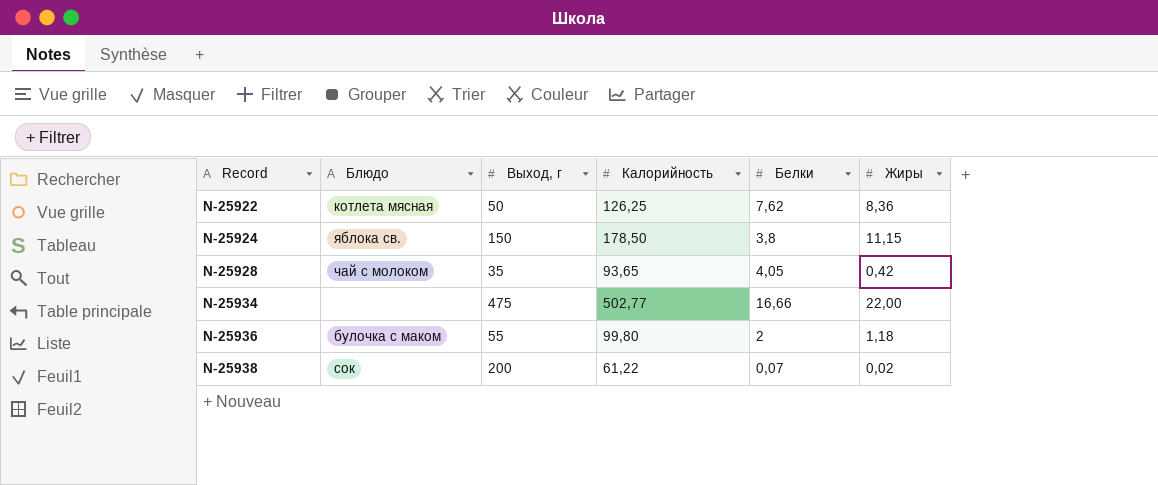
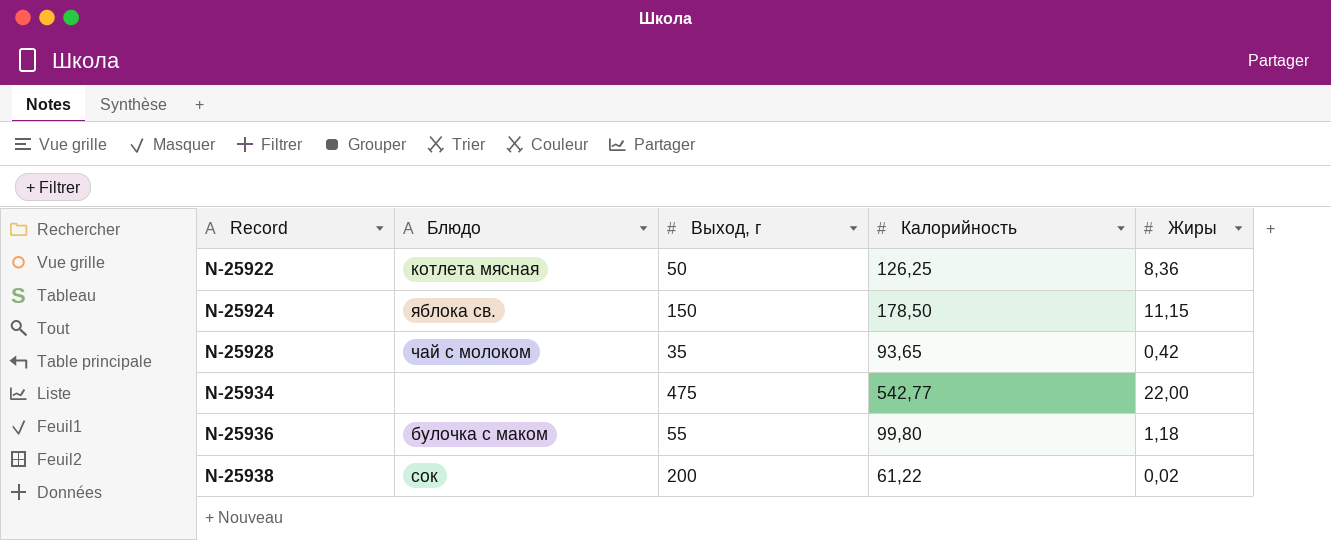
column Белки | position: 5 -> none
N-25934 | Калорийность: 502,77 -> 542,77

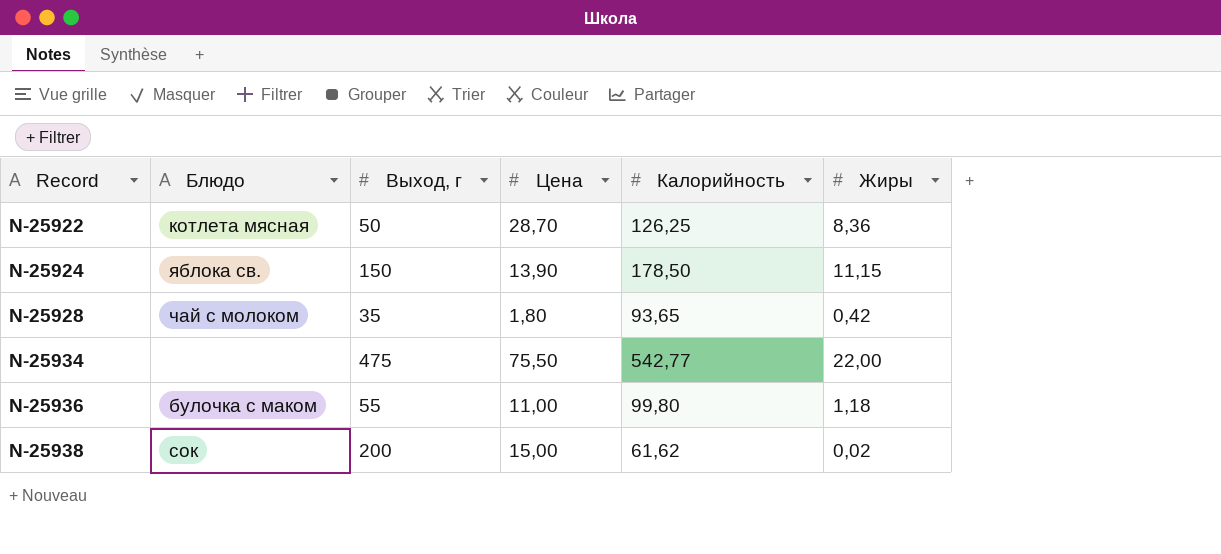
column Цена | position: none -> 4
N-25938 | Калорийность: 61,22 -> 61,62

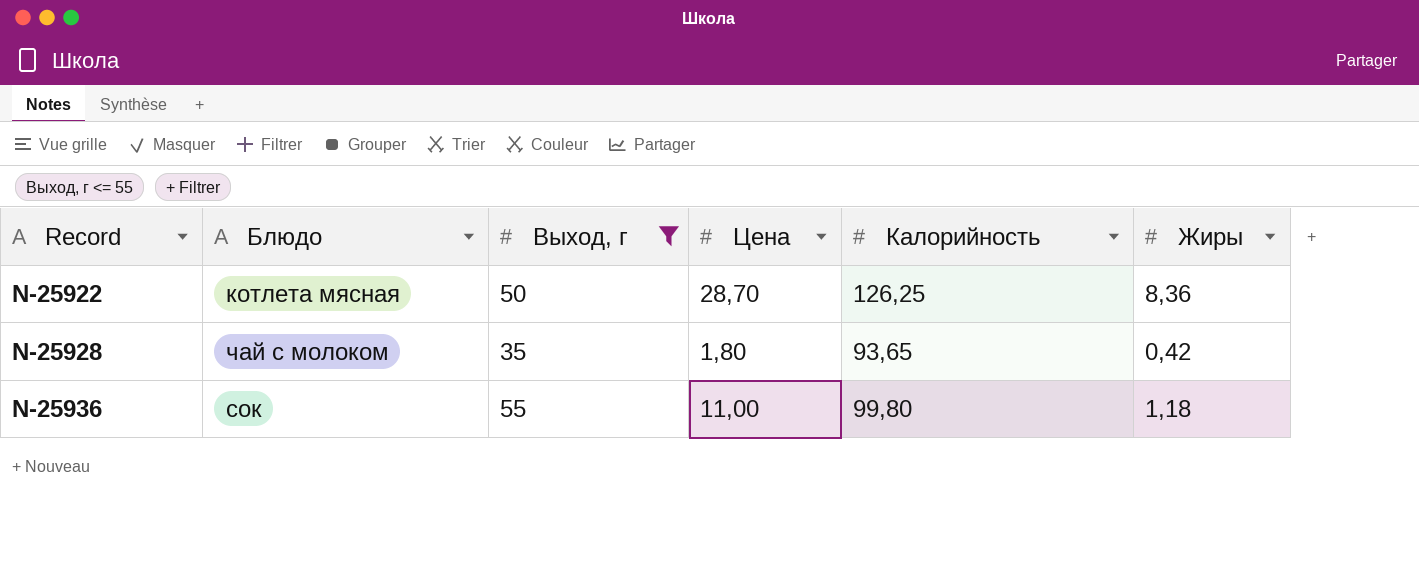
filter: none -> Выход, г <= 55
N-25936 | Блюдо: булочка с маком -> сок

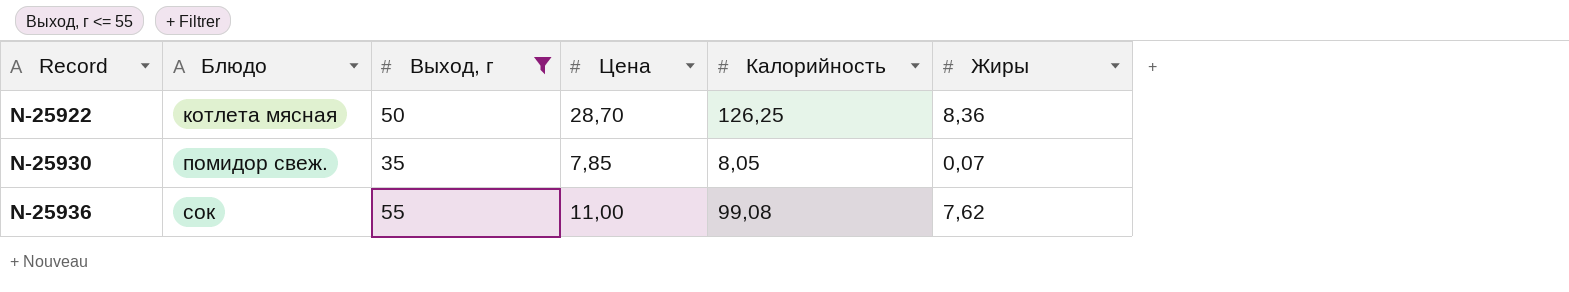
row N-25928: чай с молоком | 35 | 1,80 | 93,65 | 0,42 -> none
row N-25930: none -> помидор свеж. | 35 | 7,85 | 8,05 | 0,07
N-25936 | Калорийность: 99,80 -> 99,08
N-25936 | Жиры: 1,18 -> 7,62

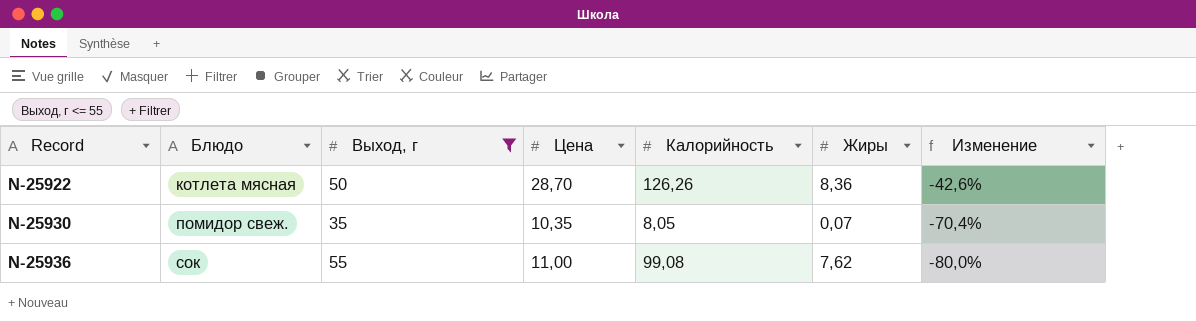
column Изменение | formula: none -> ([Цена] - [Выход, г]) / [Выход, г]
N-25922 | Калорийность: 126,25 -> 126,26
N-25930 | Цена: 7,85 -> 10,35

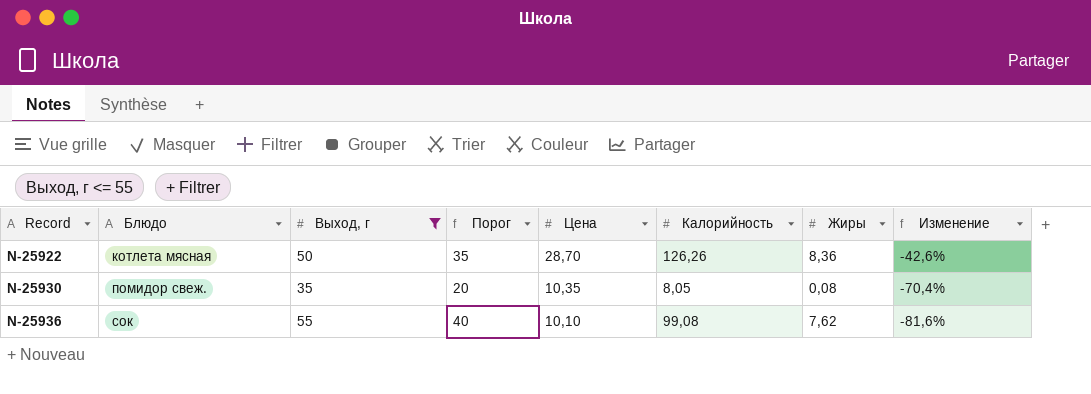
column Порог | formula: none -> [Выход, г] - 15
N-25930 | Жиры: 0,07 -> 0,08
N-25936 | Цена: 11,00 -> 10,10
N-25936 | Изменение: -80,0% -> -81,6%

